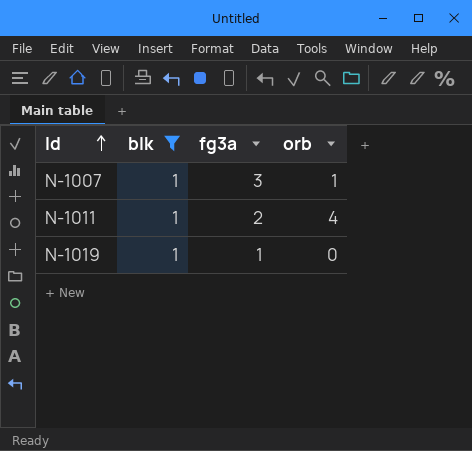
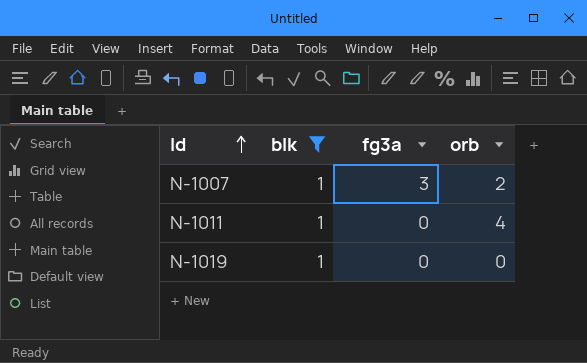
N-1007 | orb: 1 -> 2
N-1011 | fg3a: 2 -> 0
N-1019 | fg3a: 1 -> 0

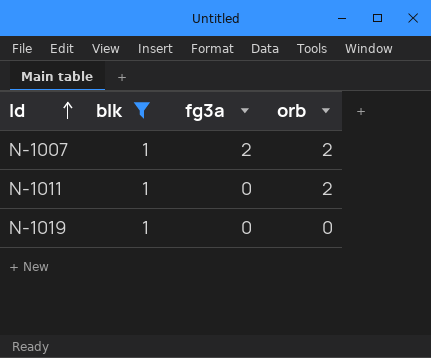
N-1007 | fg3a: 3 -> 2
N-1011 | orb: 4 -> 2

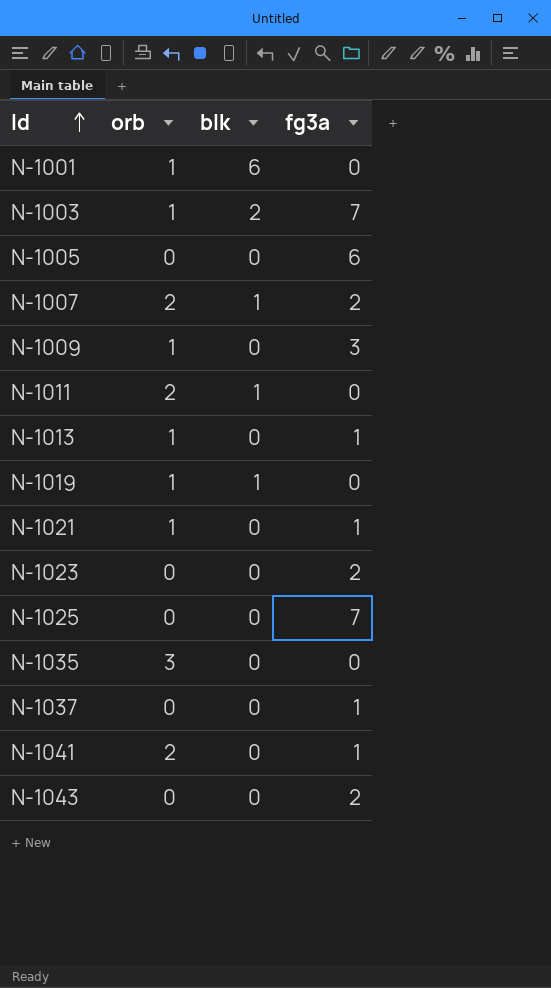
filter: blk = 1 -> none
column orb | position: 4 -> 2
N-1019 | orb: 0 -> 1

